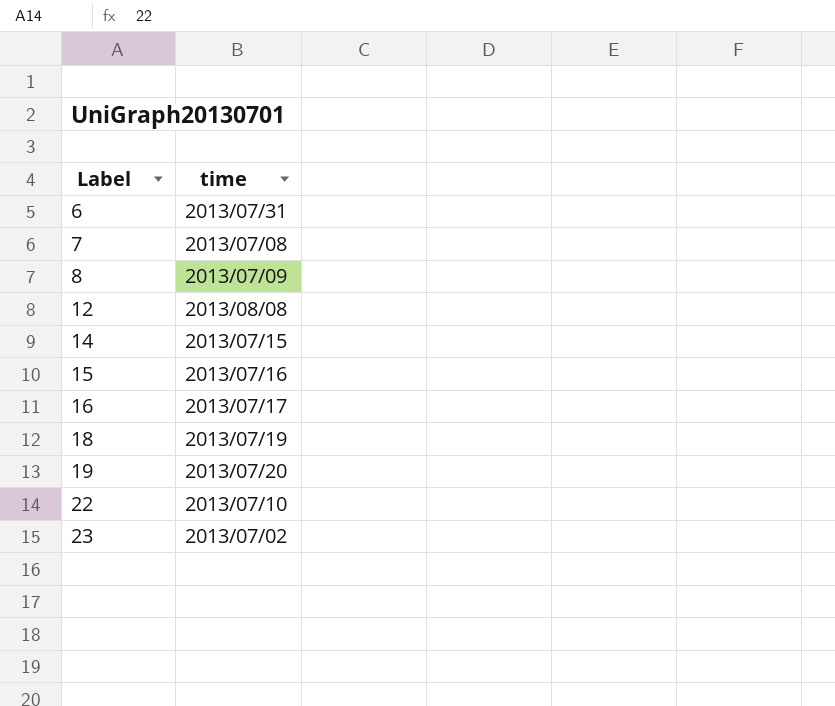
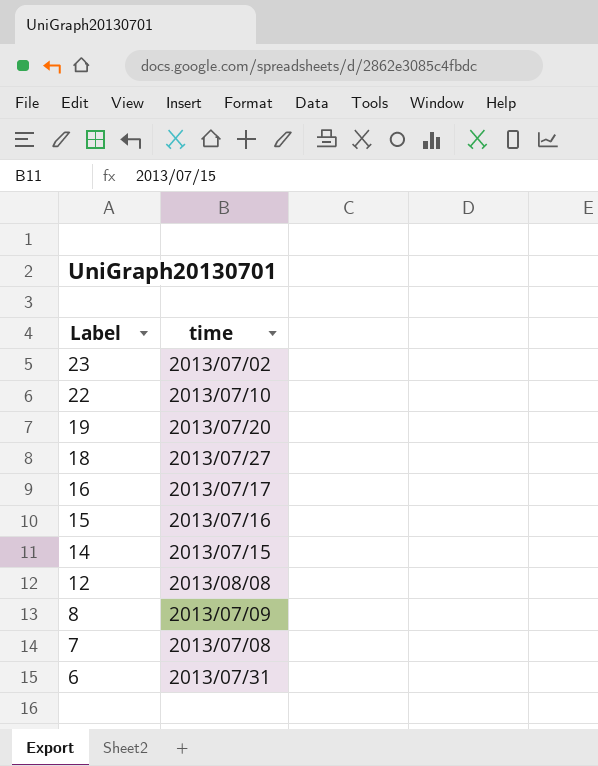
row order: Label ascending -> Label descending
18 | time: 2013/07/19 -> 2013/07/27

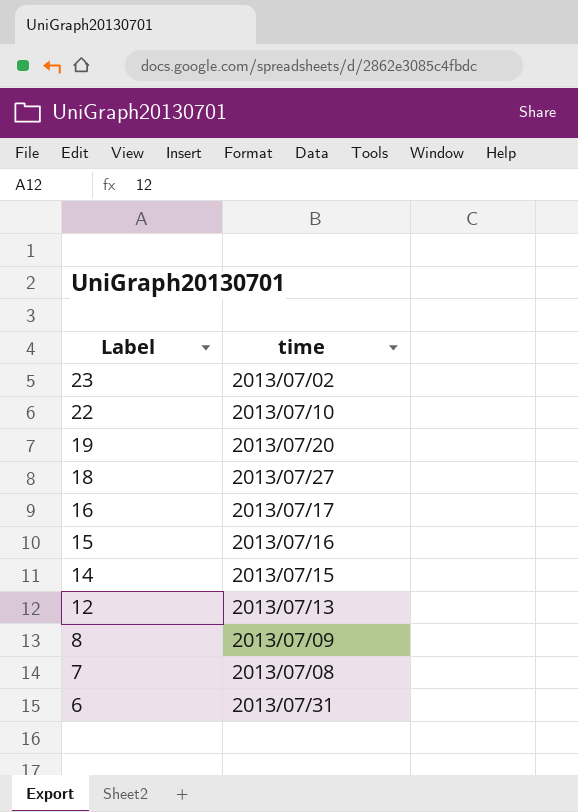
12 | time: 2013/08/08 -> 2013/07/13

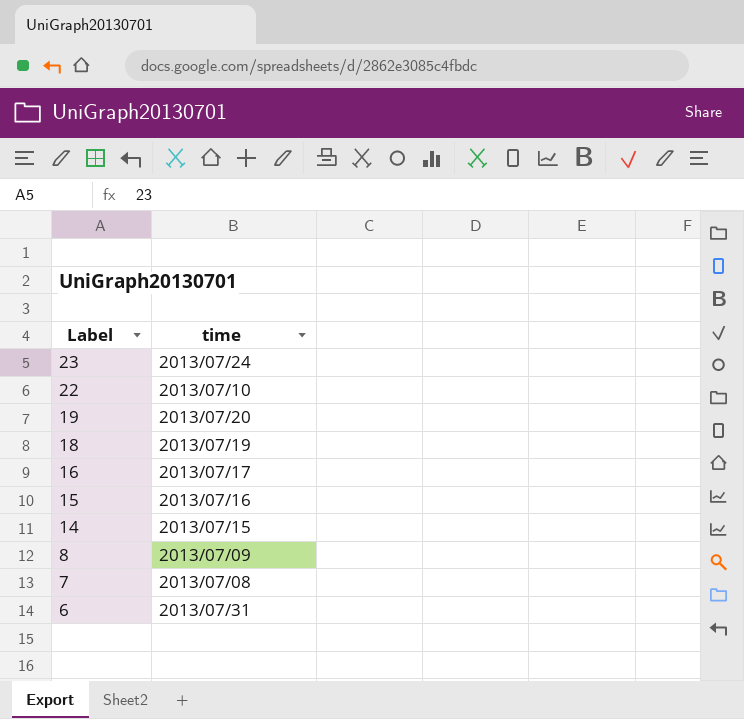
row 12: 2013/07/13 -> none
23 | time: 2013/07/02 -> 2013/07/24
18 | time: 2013/07/27 -> 2013/07/19

